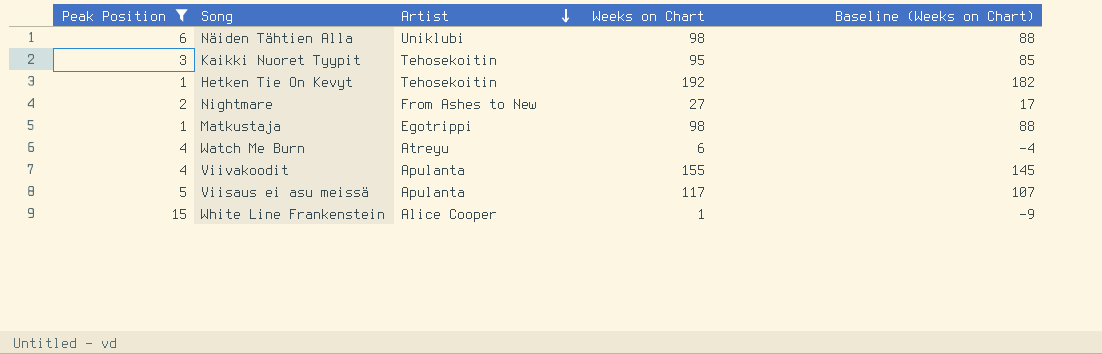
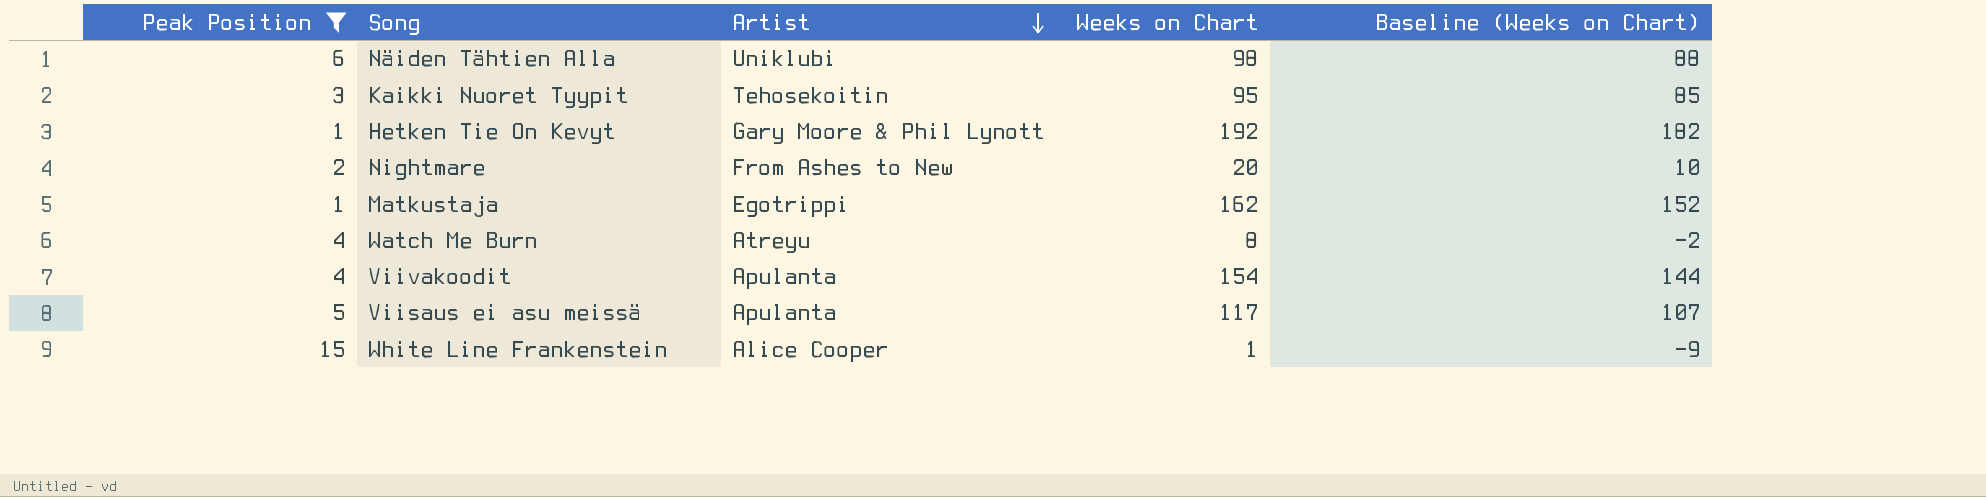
Hetken Tie On Kevyt | Artist: Tehosekoitin -> Gary Moore & Phil Lynott
Nightmare | Weeks on Chart: 27 -> 20
Nightmare | Baseline (Weeks on Chart): 17 -> 10
Matkustaja | Weeks on Chart: 98 -> 162
Matkustaja | Baseline (Weeks on Chart): 88 -> 152
Watch Me Burn | Weeks on Chart: 6 -> 8
Watch Me Burn | Baseline (Weeks on Chart): -4 -> -2
Viivakoodit | Weeks on Chart: 155 -> 154
Viivakoodit | Baseline (Weeks on Chart): 145 -> 144

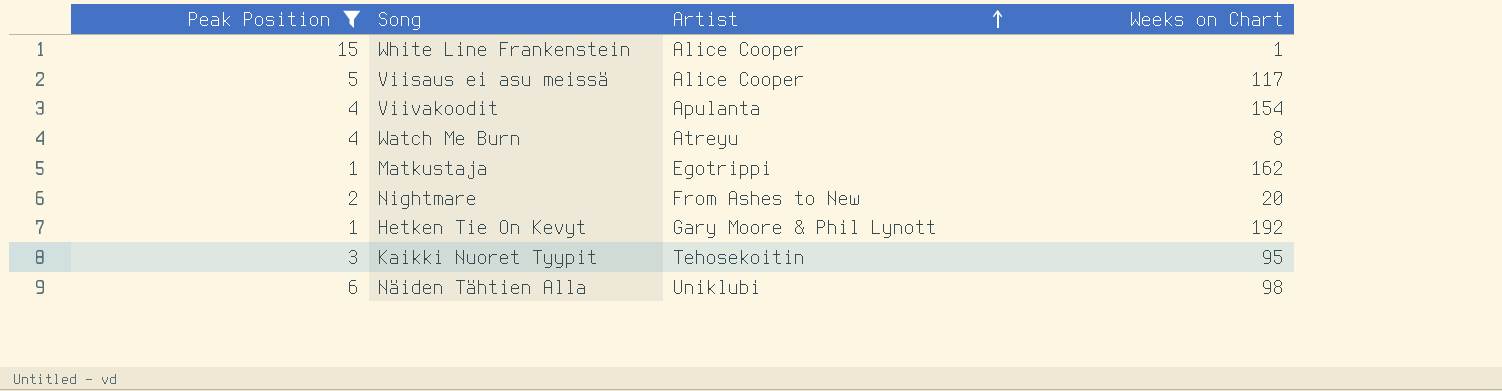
row order: Artist descending -> Artist ascending
column Baseline (Weeks on Chart) | formula: [Weeks on Chart] - 10 -> none
Viisaus ei asu meissä | Artist: Apulanta -> Alice Cooper

